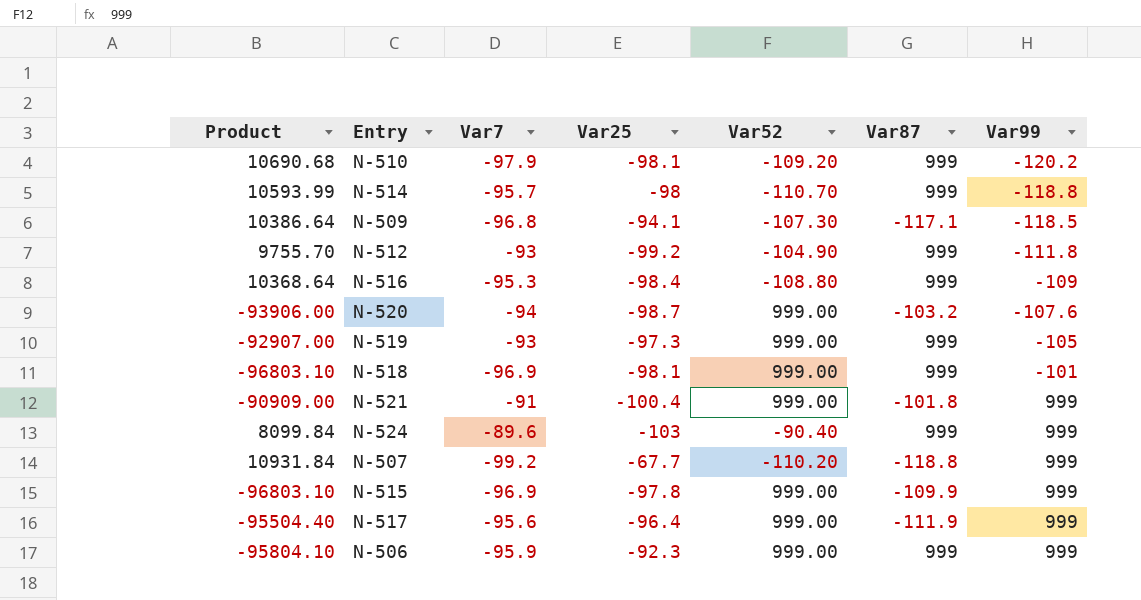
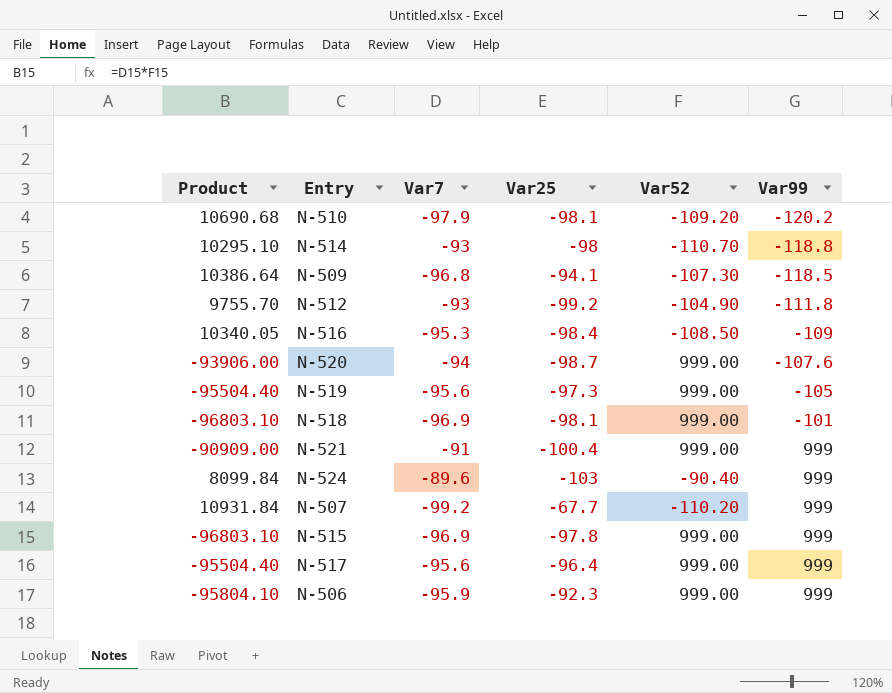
column Var87 | position: 6 -> none
N-514 | Product: 10593.99 -> 10295.10
N-514 | Var7: -95.7 -> -93
N-516 | Product: 10368.64 -> 10340.05
N-516 | Var52: -108.80 -> -108.50
N-519 | Product: -92907.00 -> -95504.40
N-519 | Var7: -93 -> -95.6

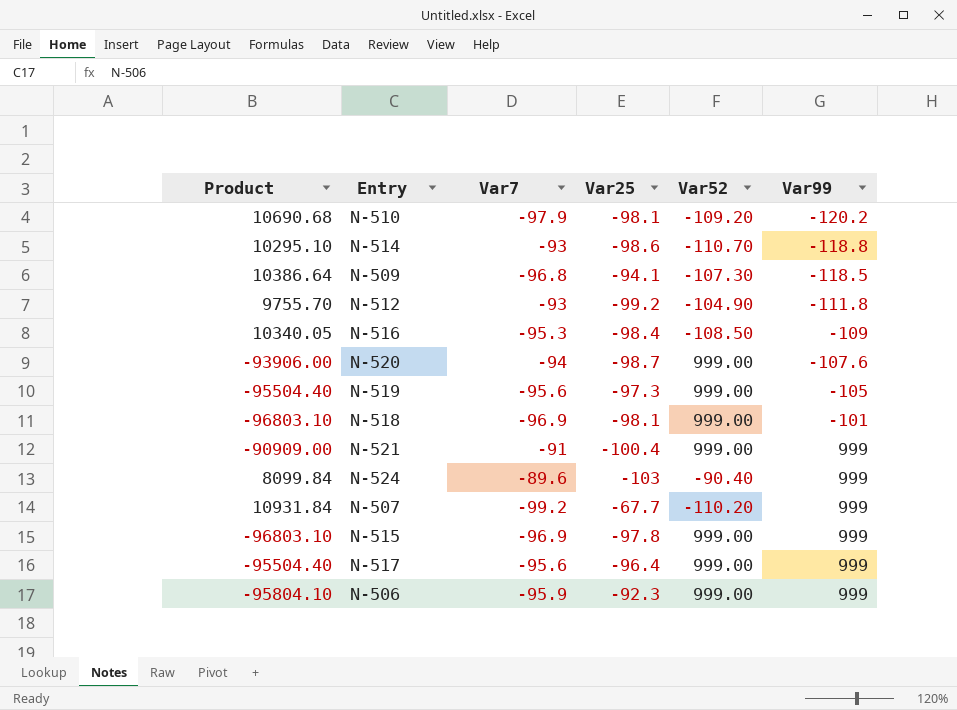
N-514 | Var25: -98 -> -98.6

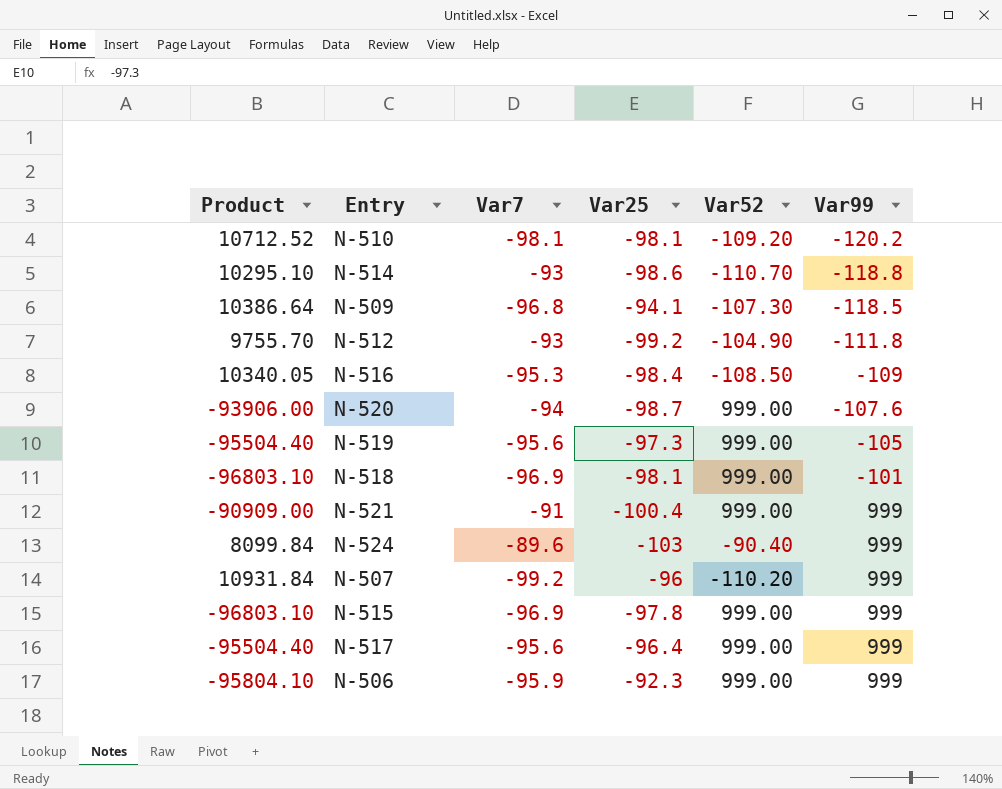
N-510 | Product: 10690.68 -> 10712.52
N-510 | Var7: -97.9 -> -98.1
N-507 | Var25: -67.7 -> -96

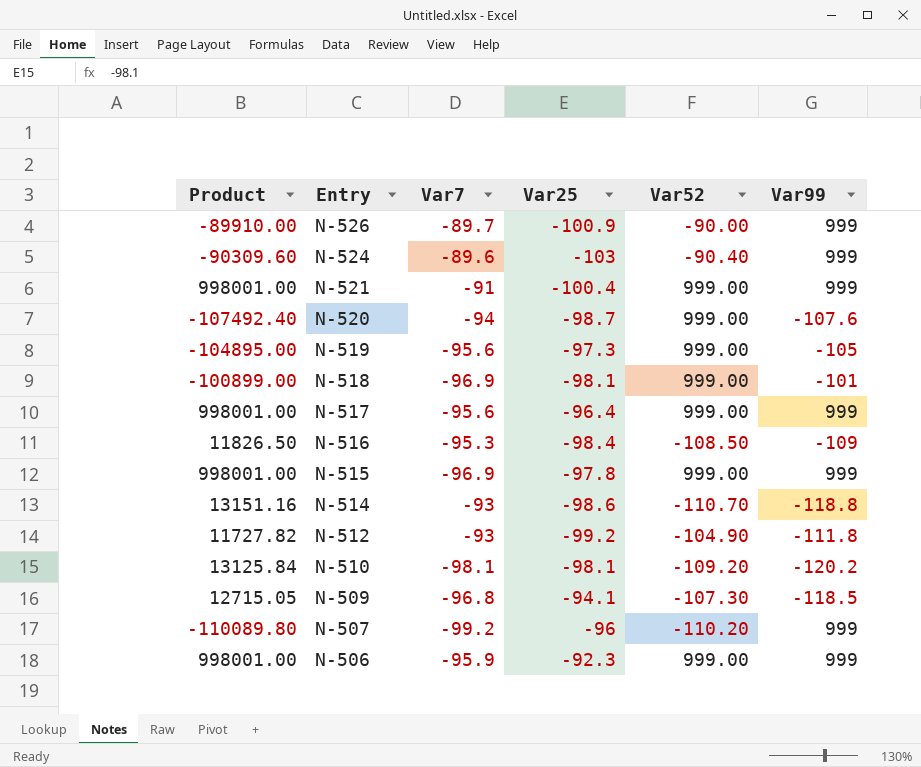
row order: Var99 ascending -> Entry descending
column Product | formula: [Var7] * [Var52] -> [Var52] * [Var99]
row N-526: none -> -89910.00 | -89.7 | -100.9 | -90.00 | 999

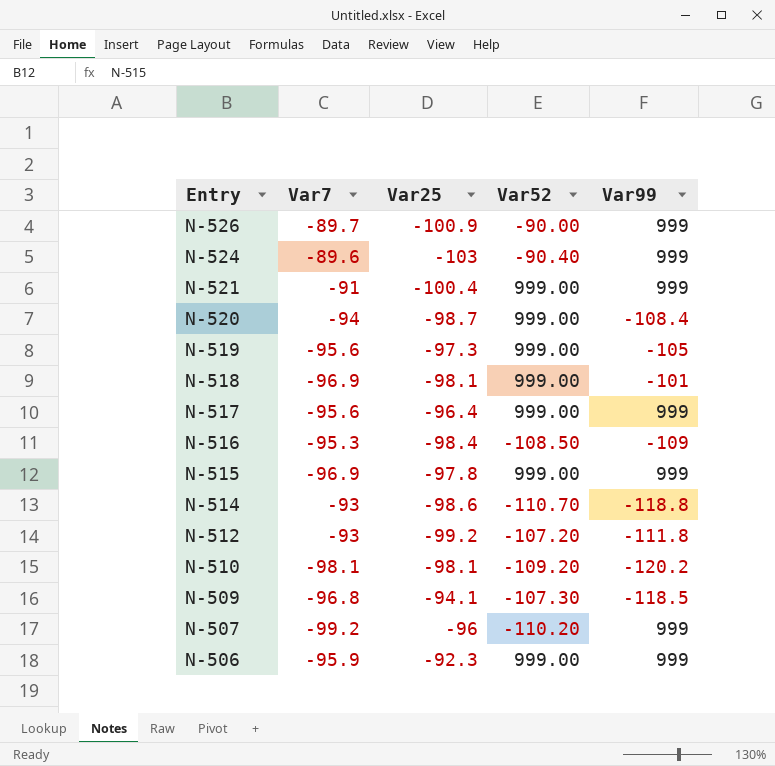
column Product | formula: [Var52] * [Var99] -> none
N-520 | Var99: -107.6 -> -108.4
N-512 | Var52: -104.90 -> -107.20

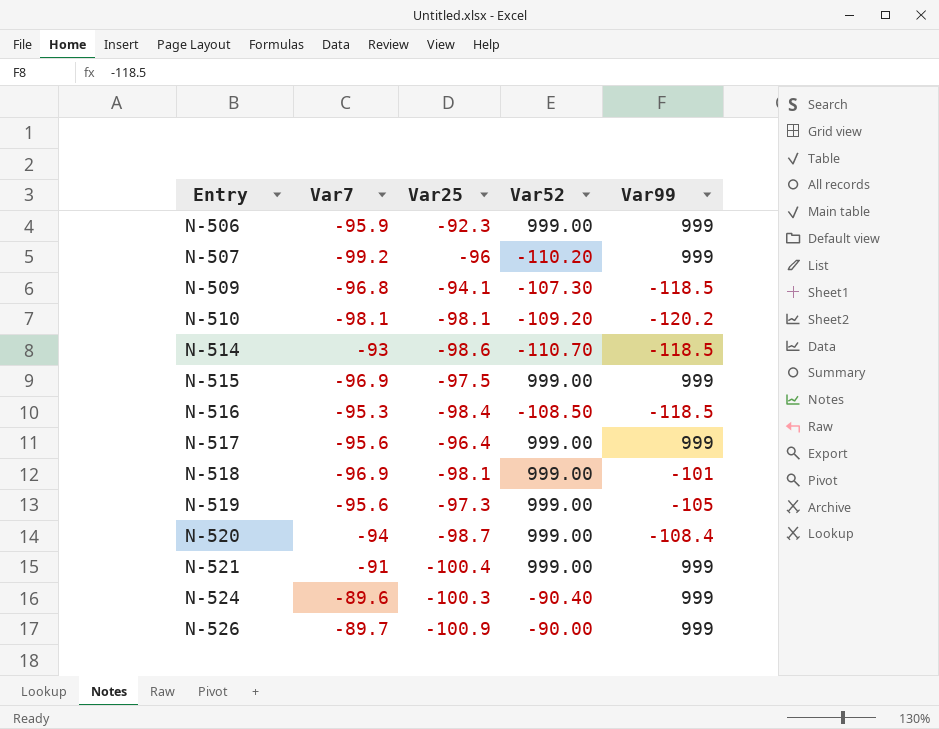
row order: Entry descending -> Entry ascending
row N-512: -93 | -99.2 | -107.20 | -111.8 -> none
N-514 | Var99: -118.8 -> -118.5
N-515 | Var25: -97.8 -> -97.5
N-516 | Var99: -109 -> -118.5
N-524 | Var25: -103 -> -100.3

